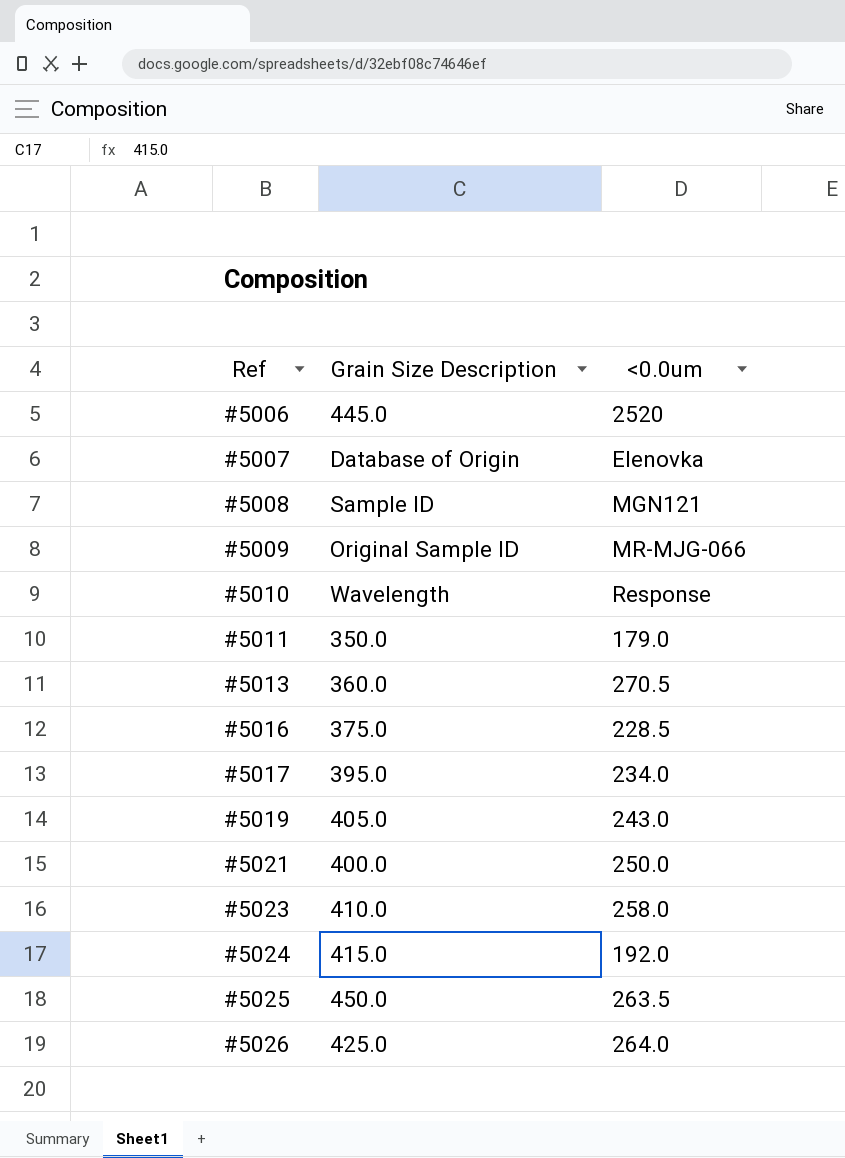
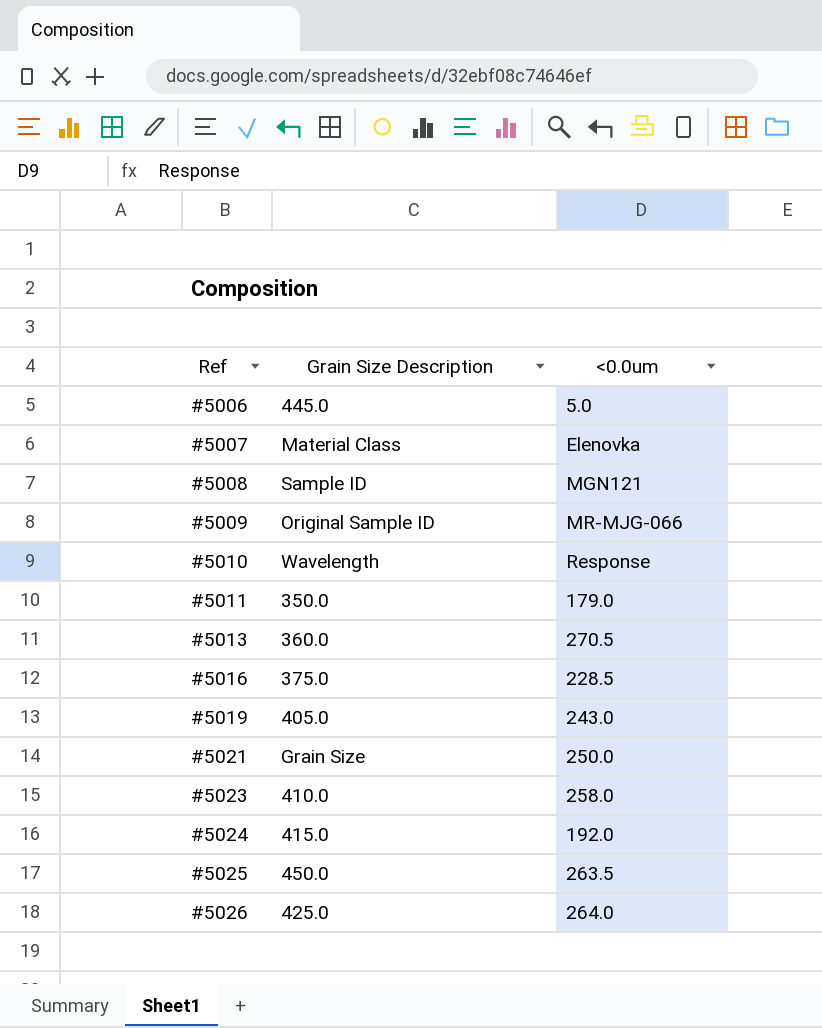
row #5017: 395.0 | 234.0 -> none
#5006 | <0.0um: 2520 -> 5.0
#5007 | Grain Size Description: Database of Origin -> Material Class
#5021 | Grain Size Description: 400.0 -> Grain Size

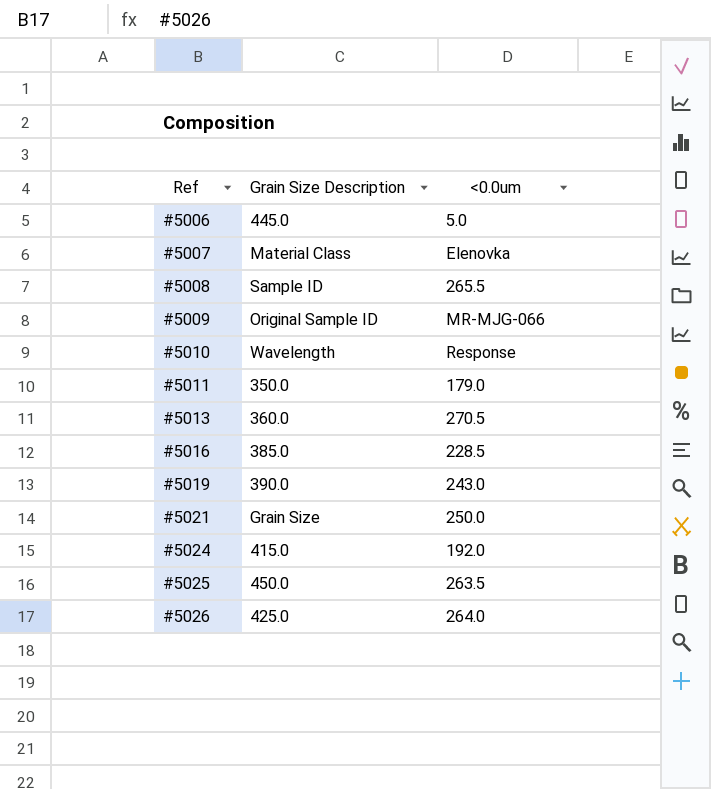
row #5023: 410.0 | 258.0 -> none
#5008 | <0.0um: MGN121 -> 265.5
#5016 | Grain Size Description: 375.0 -> 385.0
#5019 | Grain Size Description: 405.0 -> 390.0

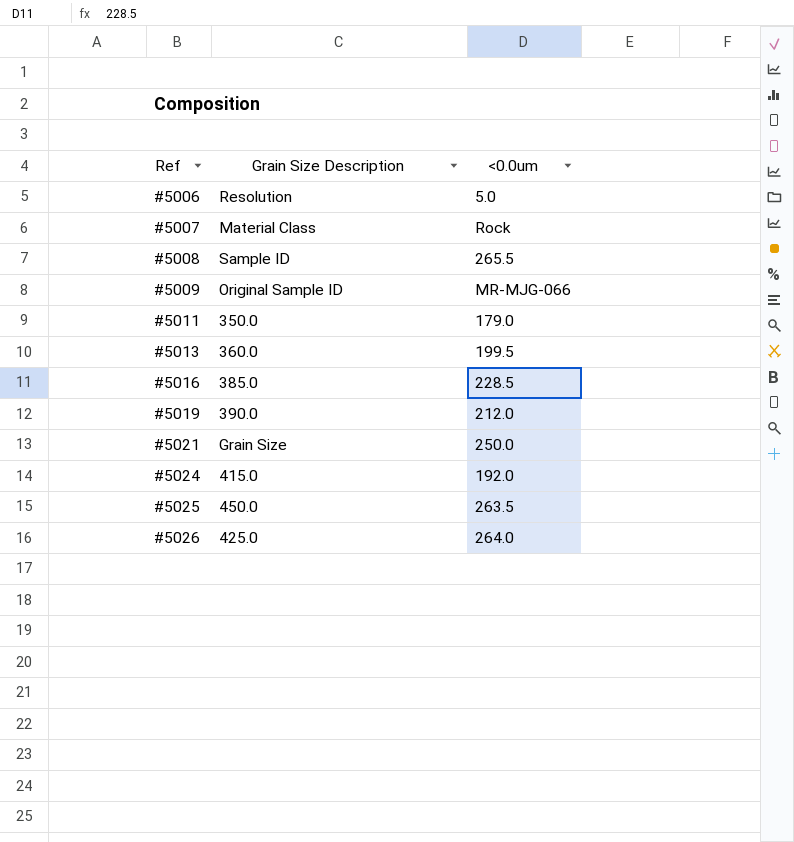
row #5010: Wavelength | Response -> none
#5006 | Grain Size Description: 445.0 -> Resolution
#5007 | <0.0um: Elenovka -> Rock
#5013 | <0.0um: 270.5 -> 199.5
#5019 | <0.0um: 243.0 -> 212.0

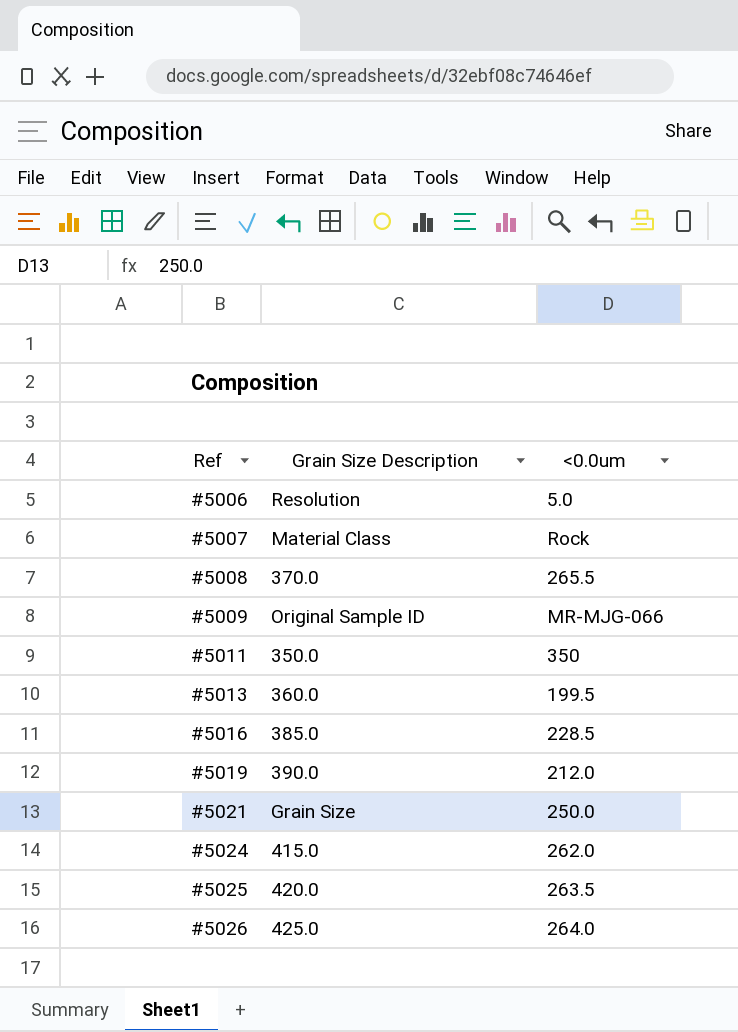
#5008 | Grain Size Description: Sample ID -> 370.0
#5011 | <0.0um: 179.0 -> 350
#5024 | <0.0um: 192.0 -> 262.0
#5025 | Grain Size Description: 450.0 -> 420.0

